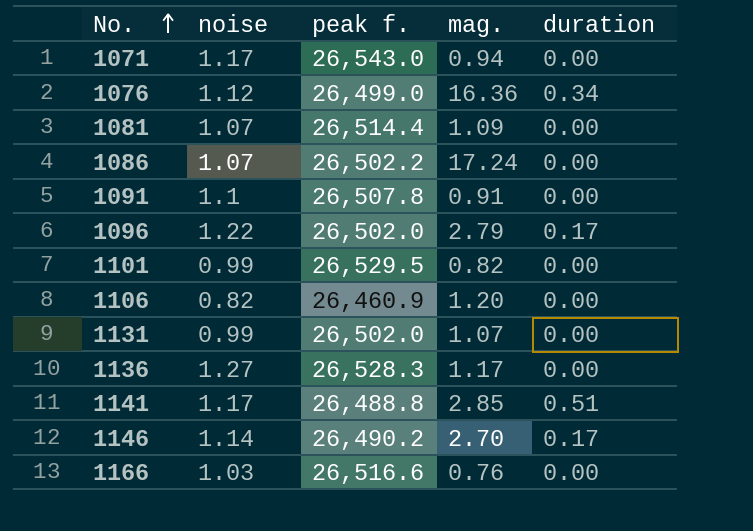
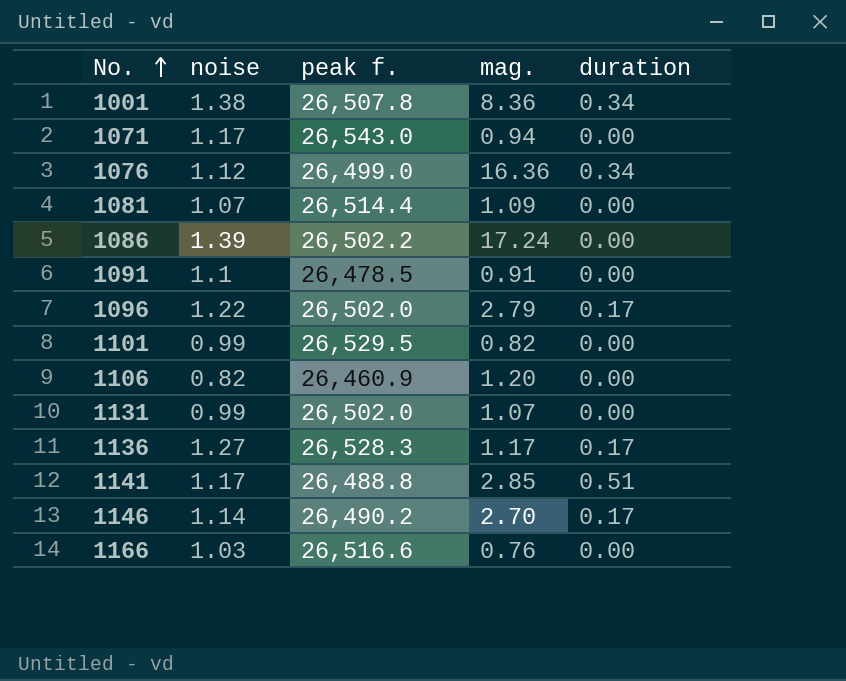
row 1001: none -> 1.38 | 26,507.8 | 8.36 | 0.34
1086 | noise: 1.07 -> 1.39
1091 | peak f.: 26,507.8 -> 26,478.5
1136 | duration: 0.00 -> 0.17

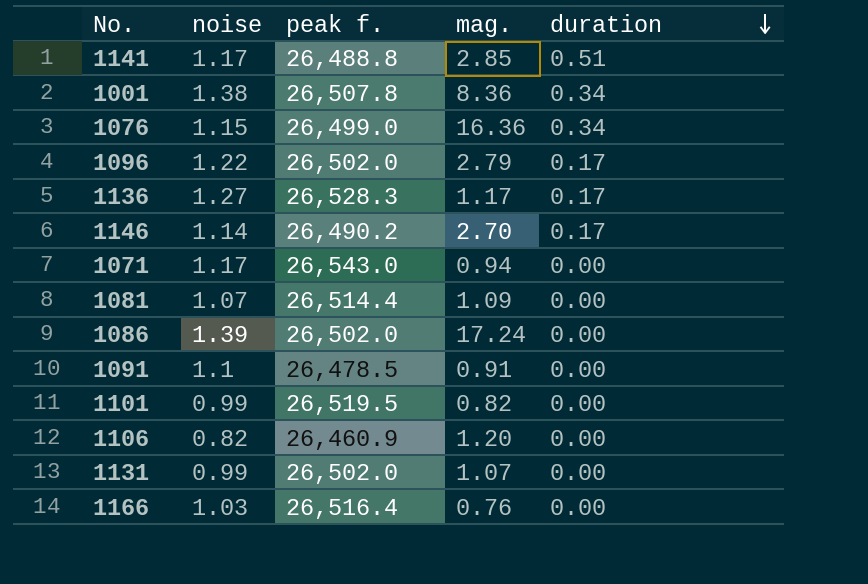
row order: No. ascending -> duration descending
1076 | noise: 1.12 -> 1.15
1086 | peak f.: 26,502.2 -> 26,502.0
1101 | peak f.: 26,529.5 -> 26,519.5
1166 | peak f.: 26,516.6 -> 26,516.4

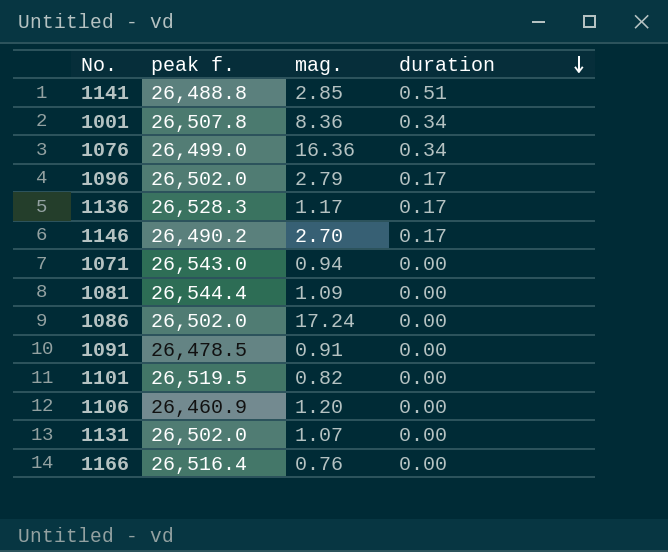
column noise | position: 2 -> none
1081 | peak f.: 26,514.4 -> 26,544.4

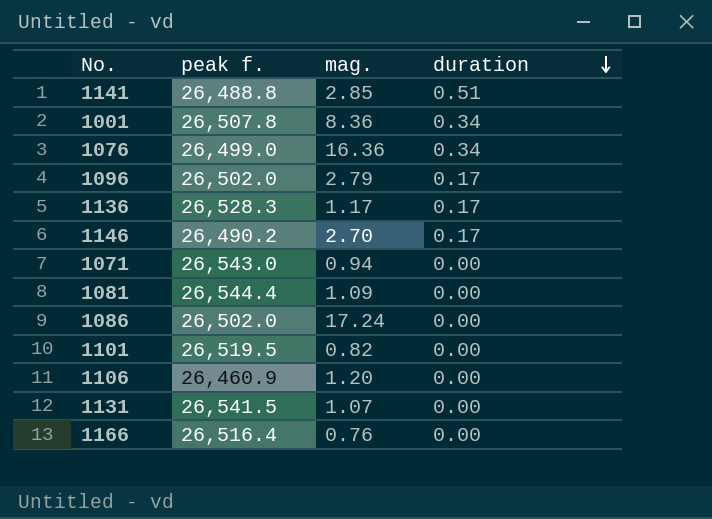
row 1091: 26,478.5 | 0.91 | 0.00 -> none
1131 | peak f.: 26,502.0 -> 26,541.5

